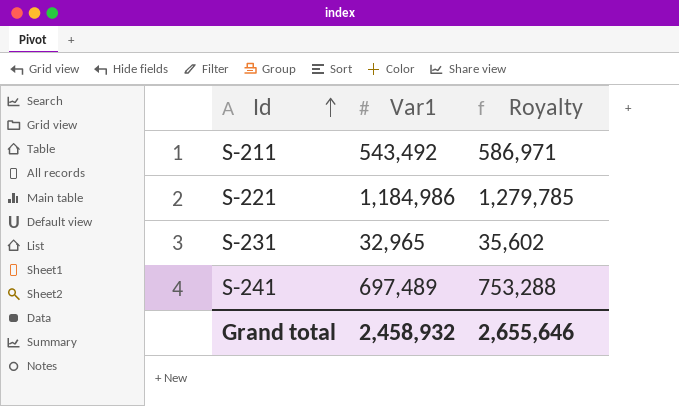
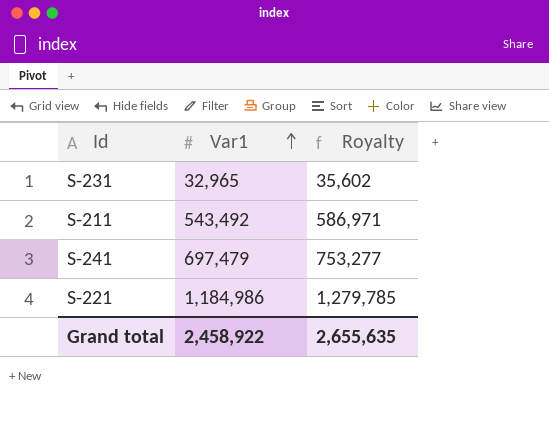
row order: Id ascending -> Var1 ascending
S-241 | Var1: 697,489 -> 697,479
S-241 | Royalty: 753,288 -> 753,277
Grand total | Var1: 2,458,932 -> 2,458,922
Grand total | Royalty: 2,655,646 -> 2,655,635

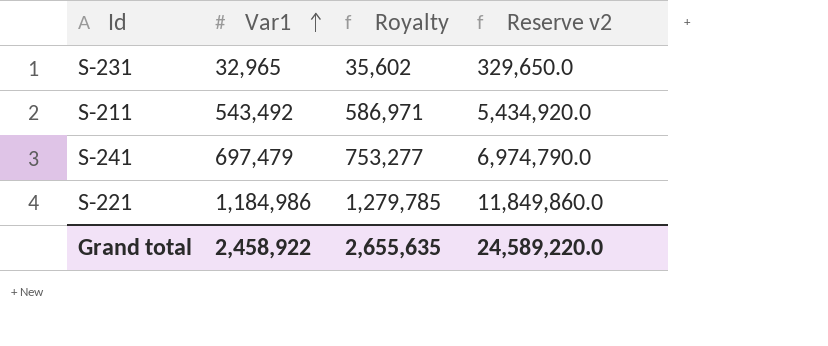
column Reserve v2 | formula: none -> [Var1] * 10

